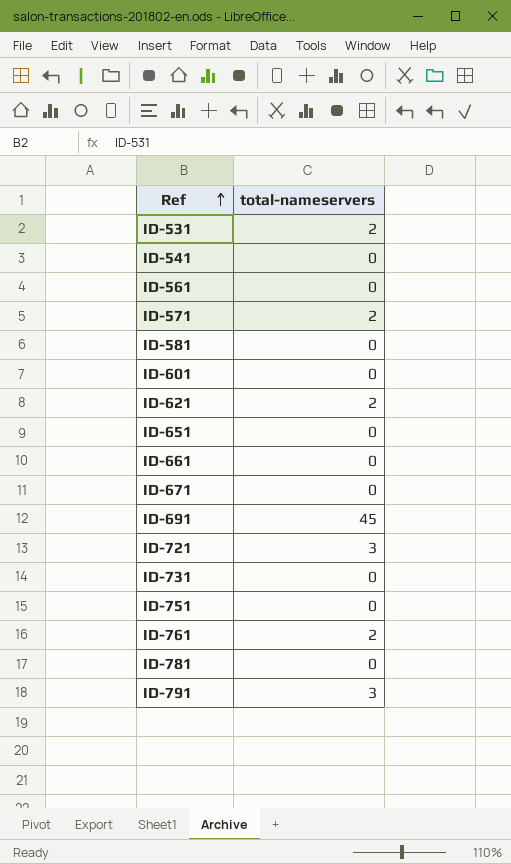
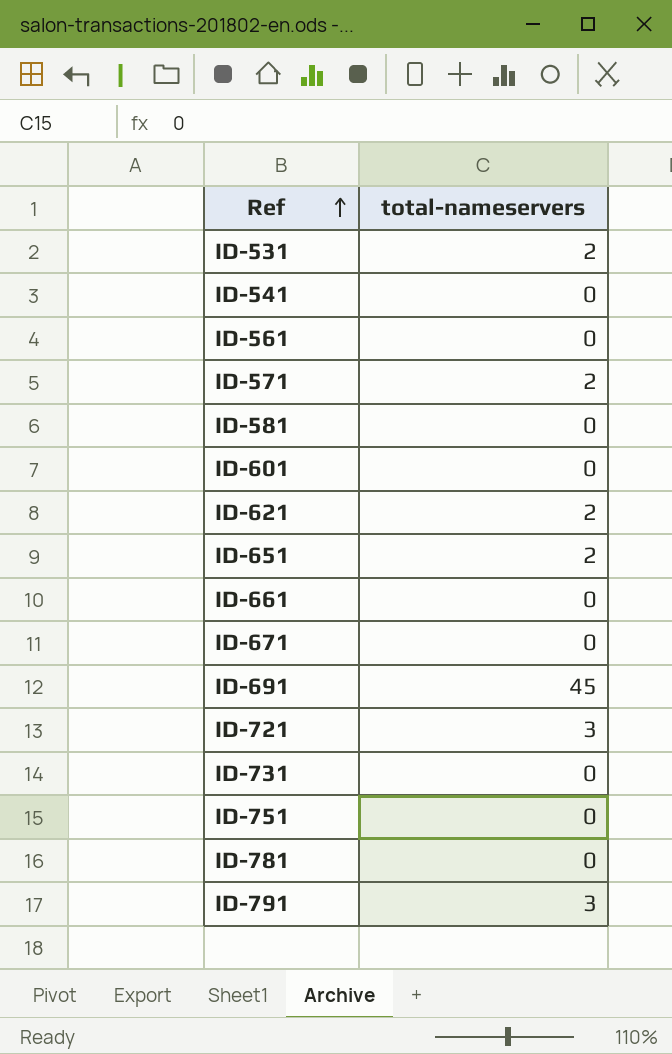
row ID-761: 2 -> none
ID-651 | total-nameservers: 0 -> 2

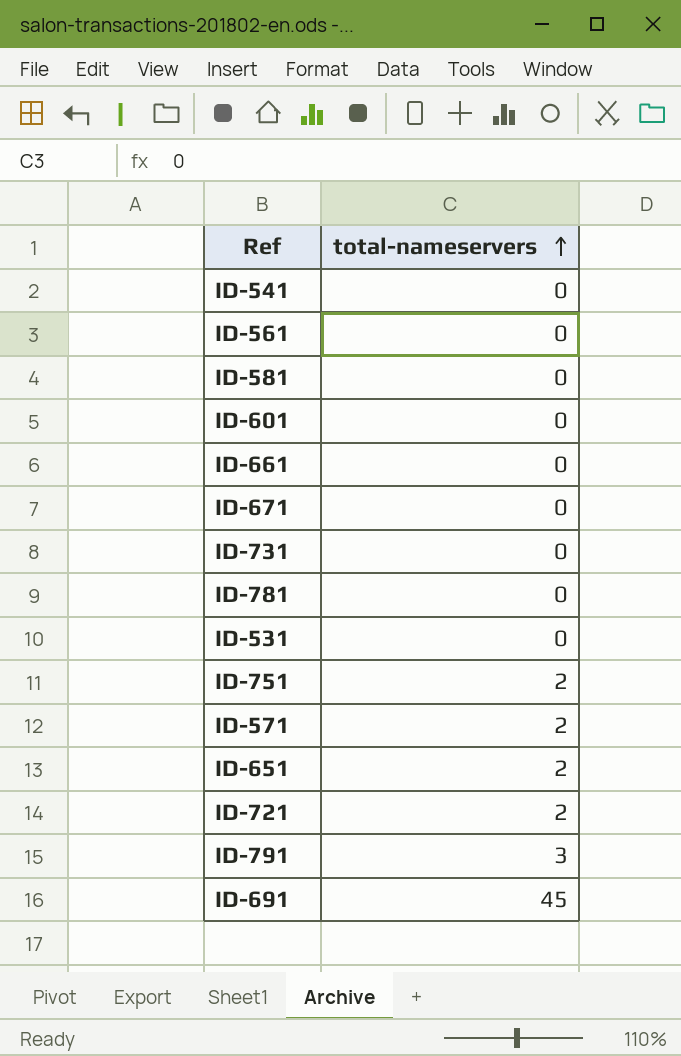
row order: Ref ascending -> total-nameservers ascending
row ID-621: 2 -> none
ID-531 | total-nameservers: 2 -> 0
ID-751 | total-nameservers: 0 -> 2
ID-721 | total-nameservers: 3 -> 2

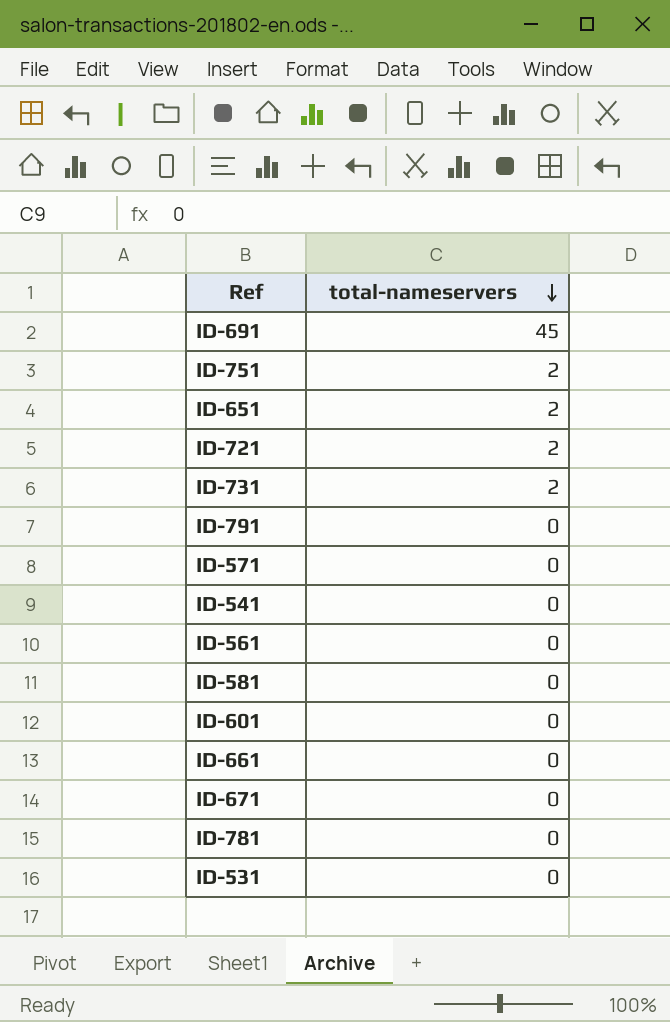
row order: total-nameservers ascending -> total-nameservers descending
ID-731 | total-nameservers: 0 -> 2
ID-791 | total-nameservers: 3 -> 0
ID-571 | total-nameservers: 2 -> 0

